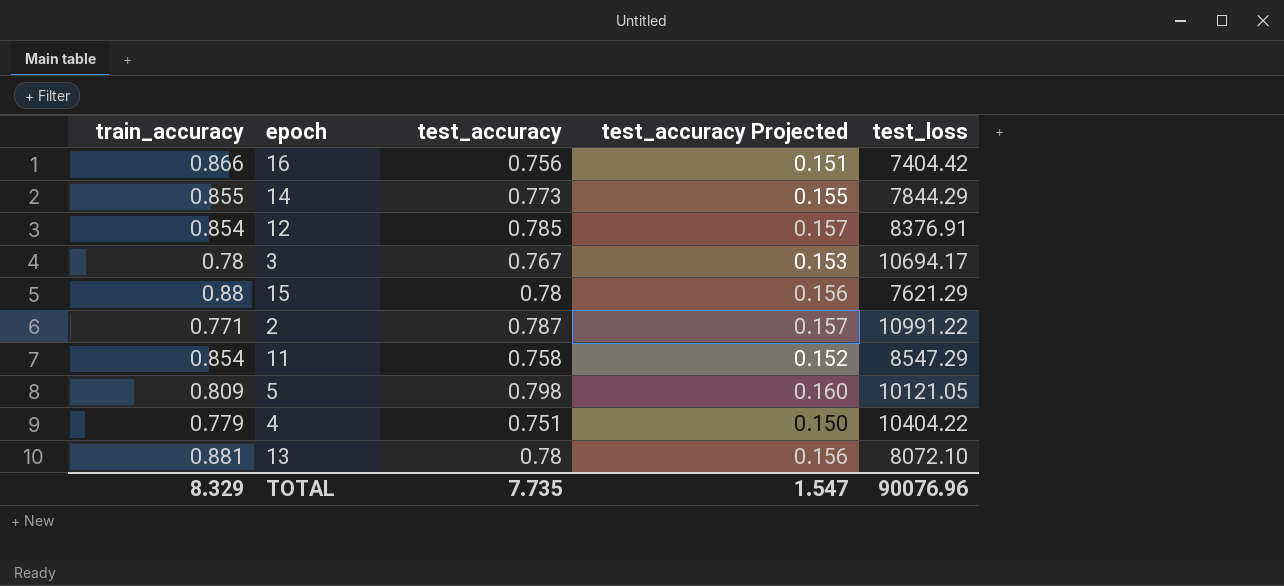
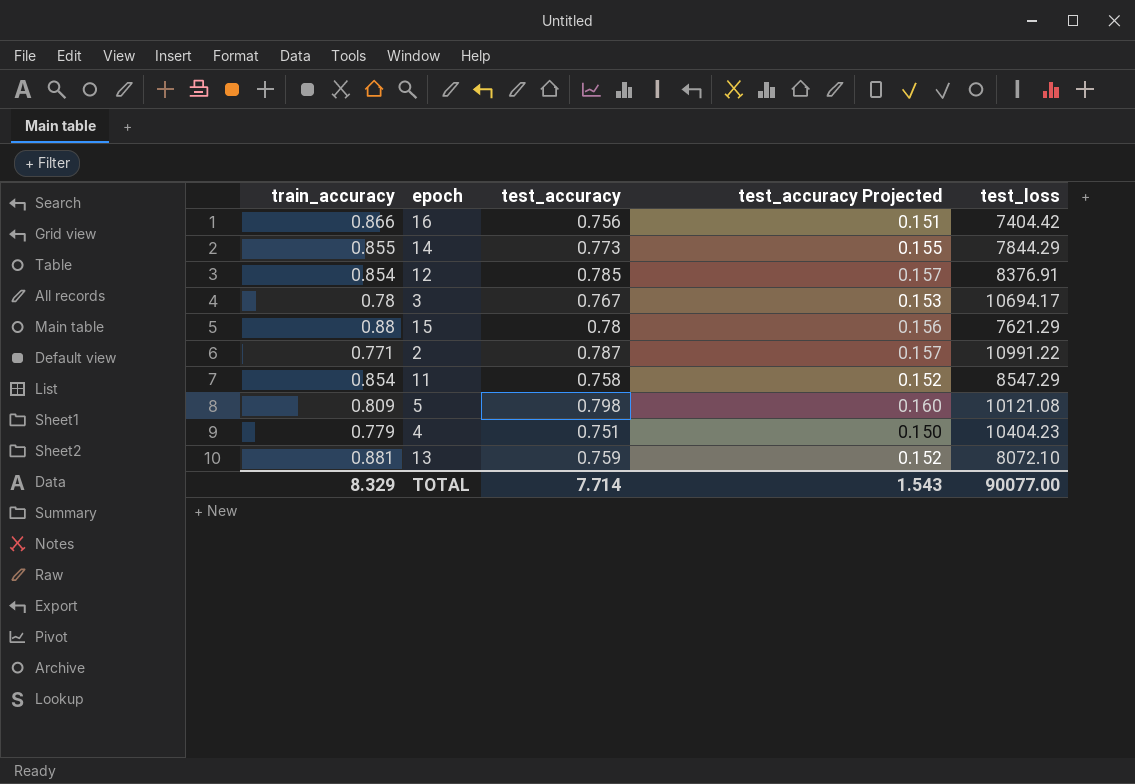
5 | test_loss: 10121.05 -> 10121.08
4 | test_loss: 10404.22 -> 10404.23
13 | test_accuracy: 0.78 -> 0.759
13 | test_accuracy Projected: 0.156 -> 0.152
TOTAL | test_accuracy: 7.735 -> 7.714
TOTAL | test_accuracy Projected: 1.547 -> 1.543
TOTAL | test_loss: 90076.96 -> 90077.00

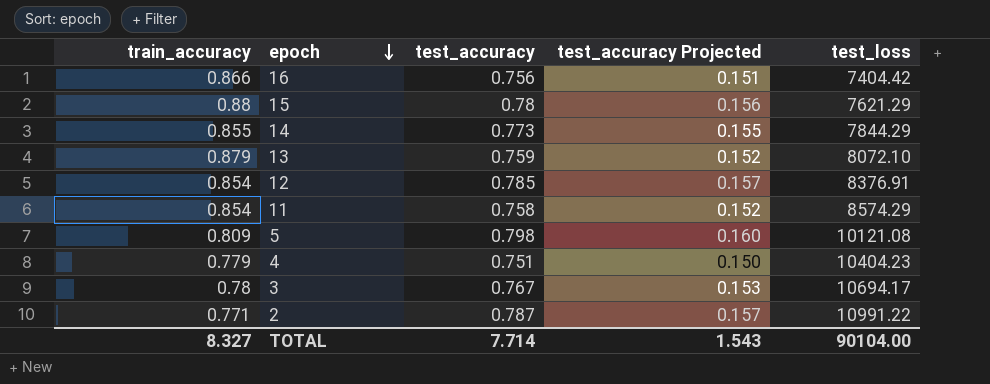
row order: none -> epoch descending
13 | train_accuracy: 0.881 -> 0.879
11 | test_loss: 8547.29 -> 8574.29
TOTAL | train_accuracy: 8.329 -> 8.327
TOTAL | test_loss: 90077.00 -> 90104.00

